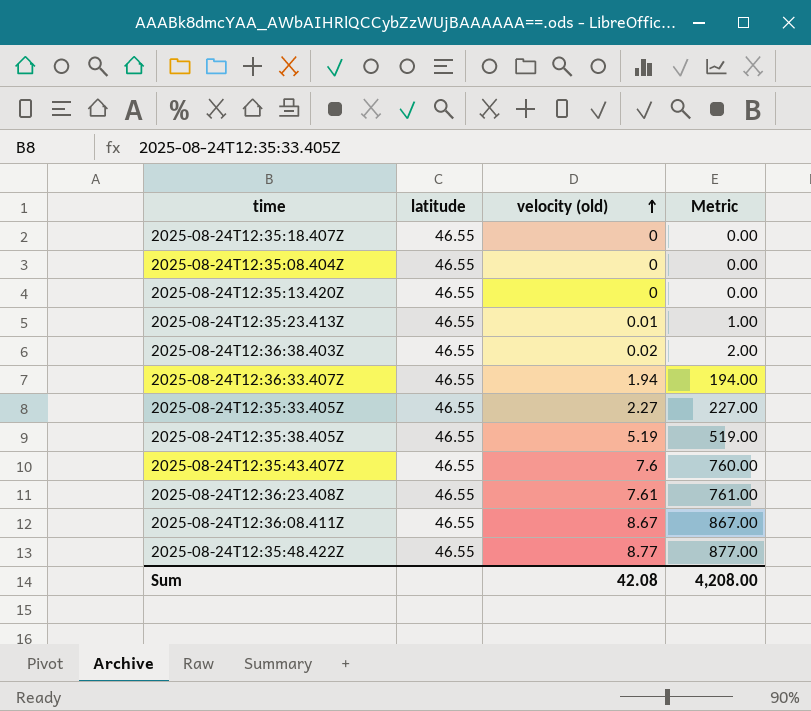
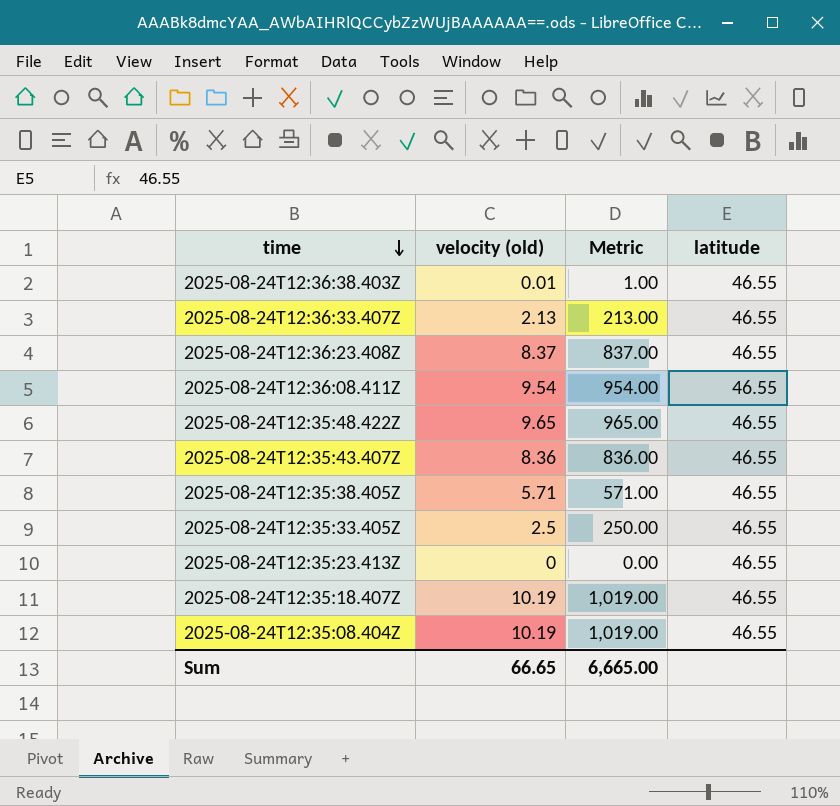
row order: velocity (old) ascending -> time descending
column latitude | position: 2 -> 4
row 2025-08-24T12:35:13.420Z: 46.55 | 0 | 0.00 -> none
2025-08-24T12:36:38.403Z | velocity (old): 0.02 -> 0.01
2025-08-24T12:36:38.403Z | Metric: 2.00 -> 1.00
2025-08-24T12:36:33.407Z | velocity (old): 1.94 -> 2.13
2025-08-24T12:36:33.407Z | Metric: 194.00 -> 213.00
2025-08-24T12:36:23.408Z | velocity (old): 7.61 -> 8.37
2025-08-24T12:36:23.408Z | Metric: 761.00 -> 837.00
2025-08-24T12:36:08.411Z | velocity (old): 8.67 -> 9.54
2025-08-24T12:36:08.411Z | Metric: 867.00 -> 954.00
2025-08-24T12:35:48.422Z | velocity (old): 8.77 -> 9.65
2025-08-24T12:35:48.422Z | Metric: 877.00 -> 965.00
2025-08-24T12:35:43.407Z | velocity (old): 7.6 -> 8.36
2025-08-24T12:35:43.407Z | Metric: 760.00 -> 836.00
2025-08-24T12:35:38.405Z | velocity (old): 5.19 -> 5.71
2025-08-24T12:35:38.405Z | Metric: 519.00 -> 571.00
2025-08-24T12:35:33.405Z | velocity (old): 2.27 -> 2.5
2025-08-24T12:35:33.405Z | Metric: 227.00 -> 250.00
2025-08-24T12:35:23.413Z | velocity (old): 0.01 -> 0
2025-08-24T12:35:23.413Z | Metric: 1.00 -> 0.00
2025-08-24T12:35:18.407Z | velocity (old): 0 -> 10.19
2025-08-24T12:35:18.407Z | Metric: 0.00 -> 1,019.00
2025-08-24T12:35:08.404Z | velocity (old): 0 -> 10.19
2025-08-24T12:35:08.404Z | Metric: 0.00 -> 1,019.00
Sum | velocity (old): 42.08 -> 66.65
Sum | Metric: 4,208.00 -> 6,665.00

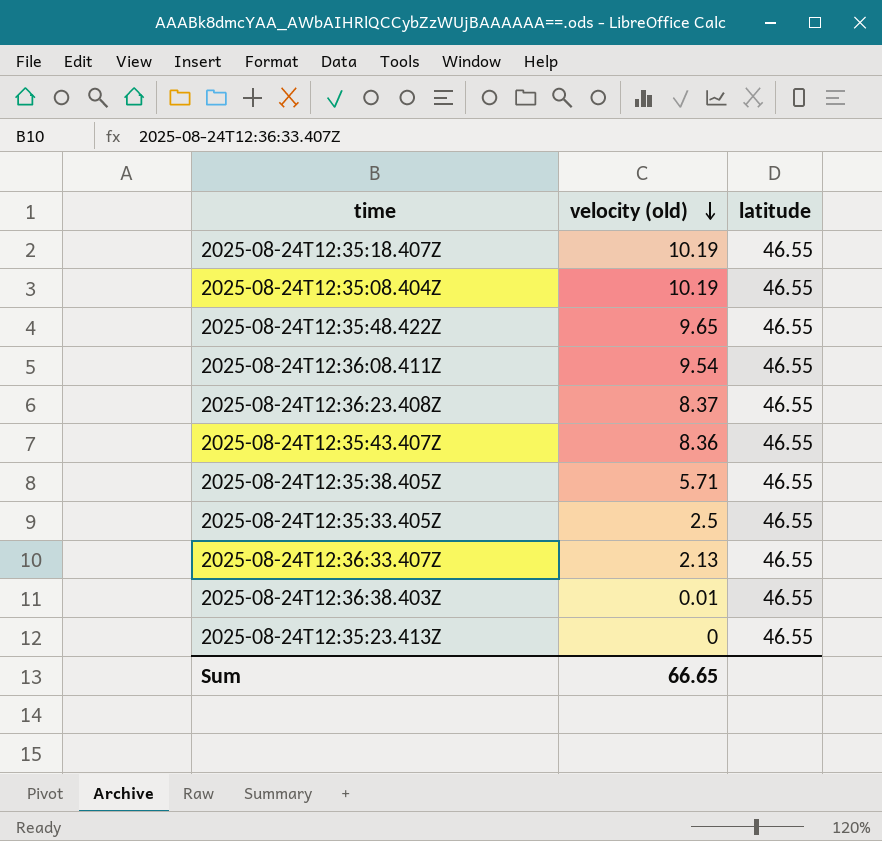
row order: time descending -> velocity (old) descending
column Metric | formula: [velocity (old)] * 100 -> none

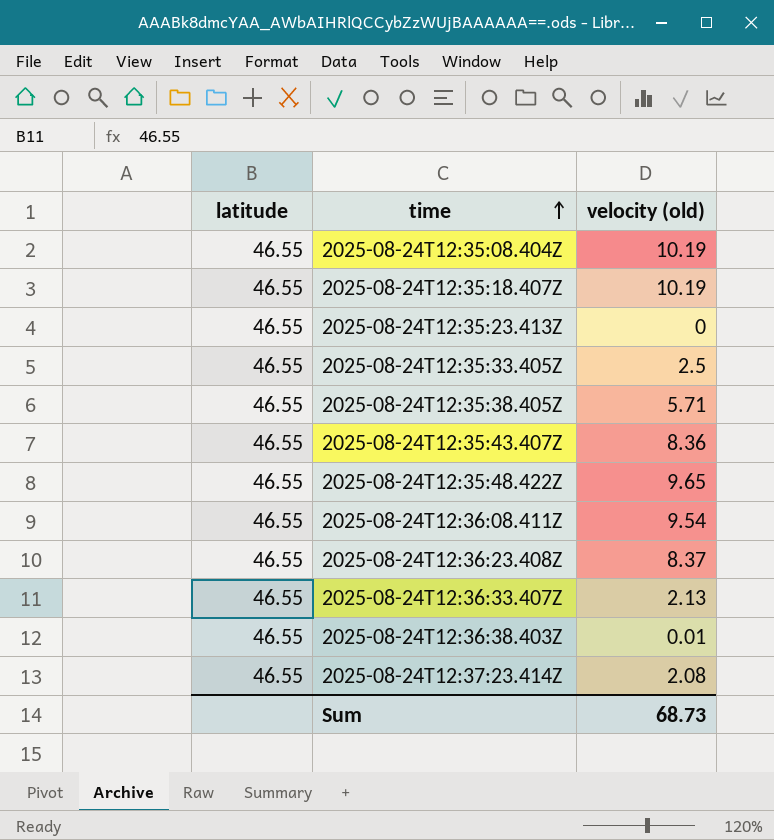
row order: velocity (old) descending -> time ascending
column latitude | position: 3 -> 1
row 2025-08-24T12:37:23.414Z: none -> 46.55 | 2.08
Sum | velocity (old): 66.65 -> 68.73

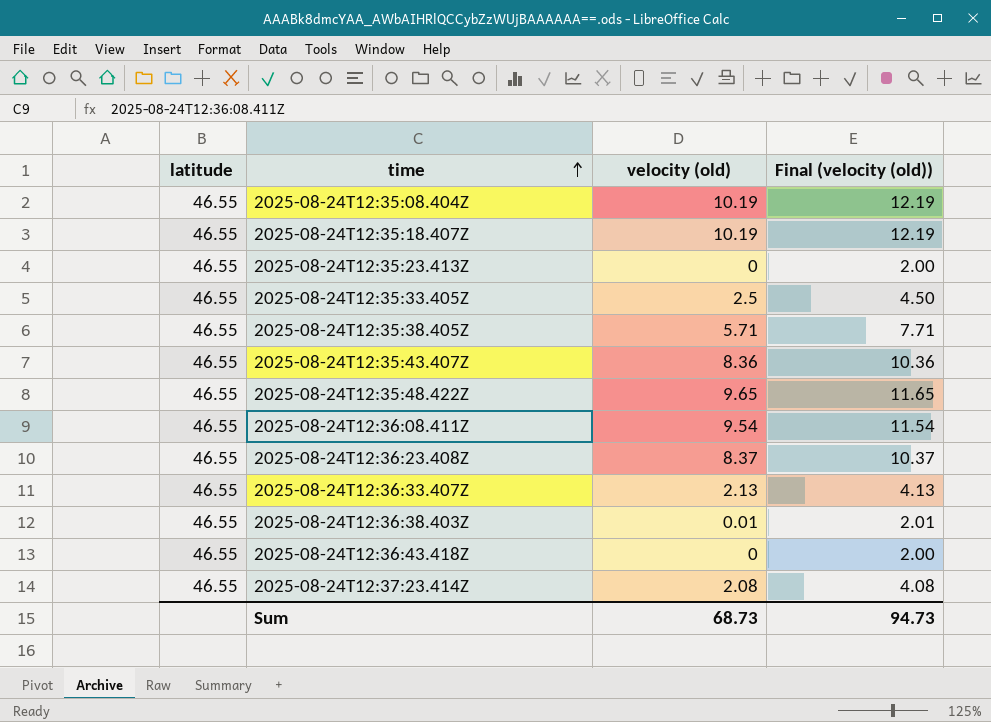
column Final (velocity (old)) | formula: none -> [velocity (old)] + 2
row 2025-08-24T12:36:43.418Z: none -> 46.55 | 0 | 2.00

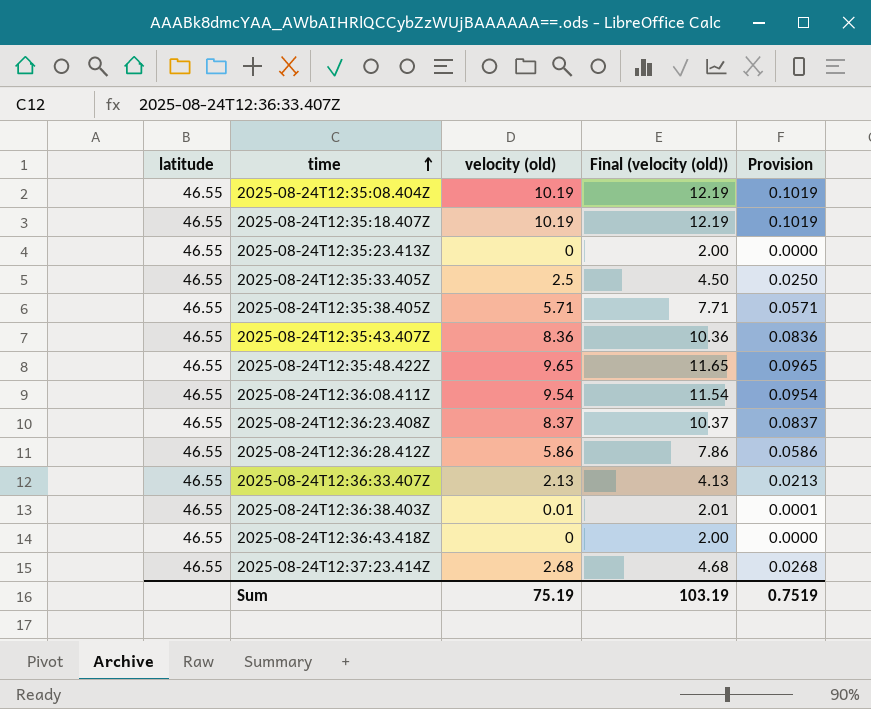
column Provision | formula: none -> [velocity (old)] * 0.01
row 2025-08-24T12:36:28.412Z: none -> 46.55 | 5.86 | 7.86 | 0.0586
2025-08-24T12:37:23.414Z | velocity (old): 2.08 -> 2.68
2025-08-24T12:37:23.414Z | Final (velocity (old)): 4.08 -> 4.68
Sum | velocity (old): 68.73 -> 75.19
Sum | Final (velocity (old)): 94.73 -> 103.19

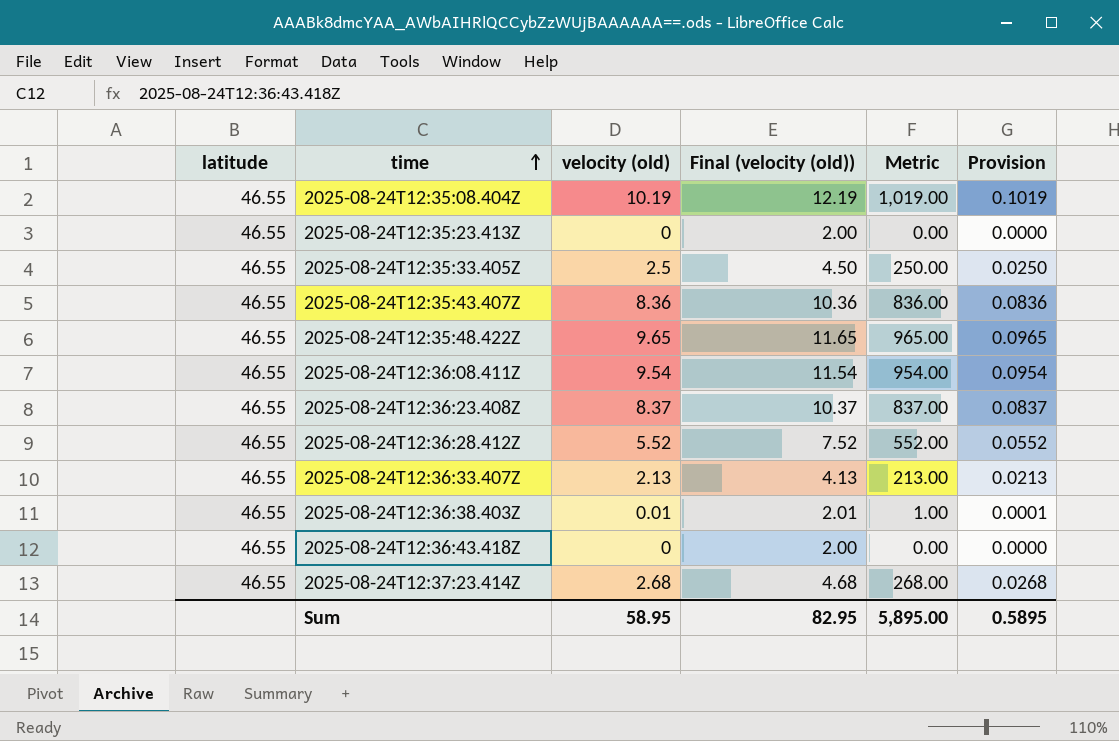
column Metric | formula: none -> [velocity (old)] * 100
row 2025-08-24T12:35:18.407Z: 46.55 | 10.19 | 12.19 | 0.1019 -> none
row 2025-08-24T12:35:38.405Z: 46.55 | 5.71 | 7.71 | 0.0571 -> none
2025-08-24T12:36:28.412Z | velocity (old): 5.86 -> 5.52
2025-08-24T12:36:28.412Z | Final (velocity (old)): 7.86 -> 7.52
2025-08-24T12:36:28.412Z | Provision: 0.0586 -> 0.0552
Sum | velocity (old): 75.19 -> 58.95
Sum | Final (velocity (old)): 103.19 -> 82.95
Sum | Provision: 0.7519 -> 0.5895

